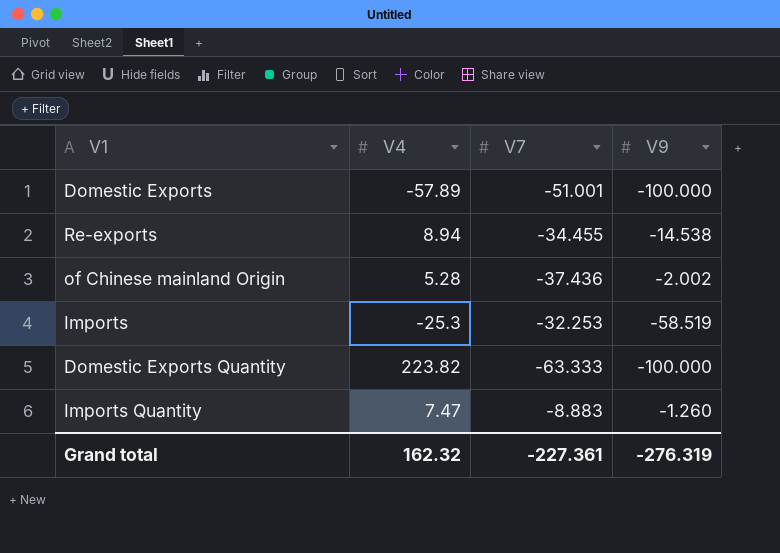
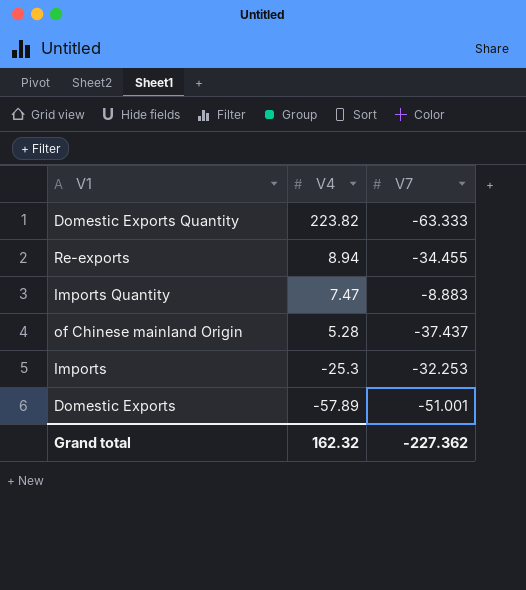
row order: none -> V4 descending
column V9 | position: 4 -> none
of Chinese mainland Origin | V7: -37.436 -> -37.437
Grand total | V7: -227.361 -> -227.362

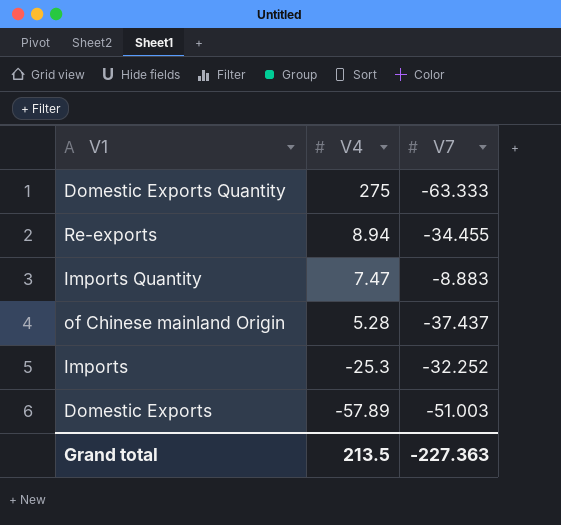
Domestic Exports Quantity | V4: 223.82 -> 275
Imports | V7: -32.253 -> -32.252
Domestic Exports | V7: -51.001 -> -51.003
Grand total | V4: 162.32 -> 213.5
Grand total | V7: -227.362 -> -227.363

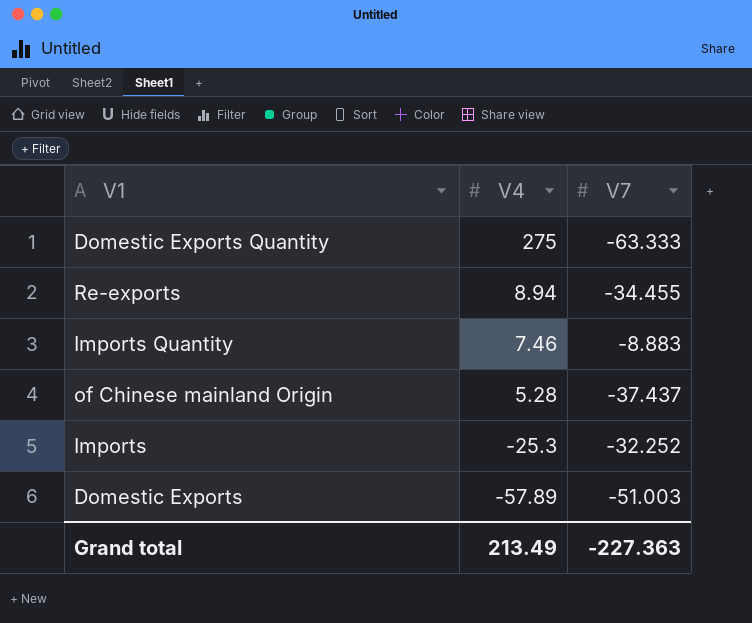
Imports Quantity | V4: 7.47 -> 7.46
Grand total | V4: 213.5 -> 213.49

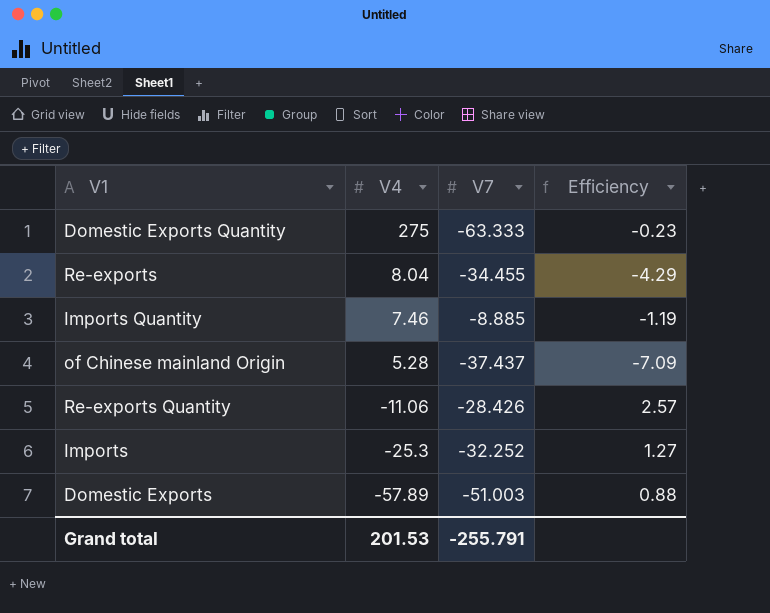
column Efficiency | formula: none -> [V7] / [V4]
Re-exports | V4: 8.94 -> 8.04
Imports Quantity | V7: -8.883 -> -8.885
row Re-exports Quantity: none -> -11.06 | -28.426 | 2.57
Grand total | V4: 213.49 -> 201.53
Grand total | V7: -227.363 -> -255.791

